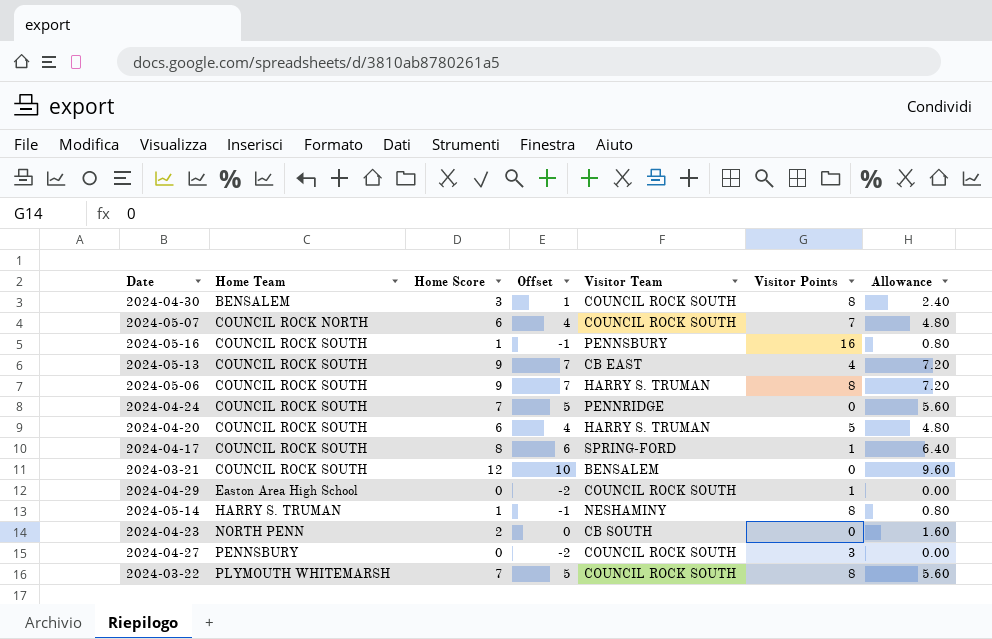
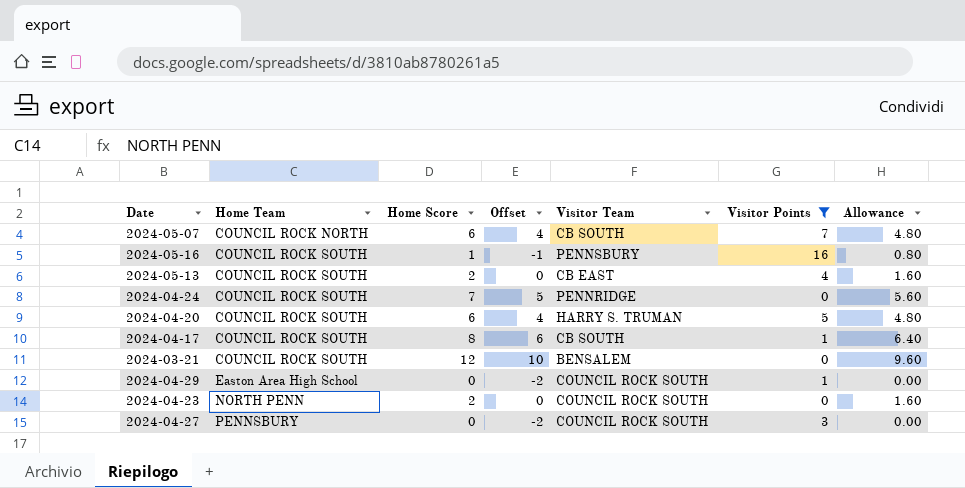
filter: none -> Visitor Points != 8
2024-05-07 | Visitor Team: COUNCIL ROCK SOUTH -> CB SOUTH
2024-05-13 | Home Score: 9 -> 2
2024-05-13 | Offset: 7 -> 0
2024-05-13 | Allowance: 7.20 -> 1.60
2024-04-17 | Visitor Team: SPRING-FORD -> CB SOUTH
2024-04-23 | Visitor Team: CB SOUTH -> COUNCIL ROCK SOUTH

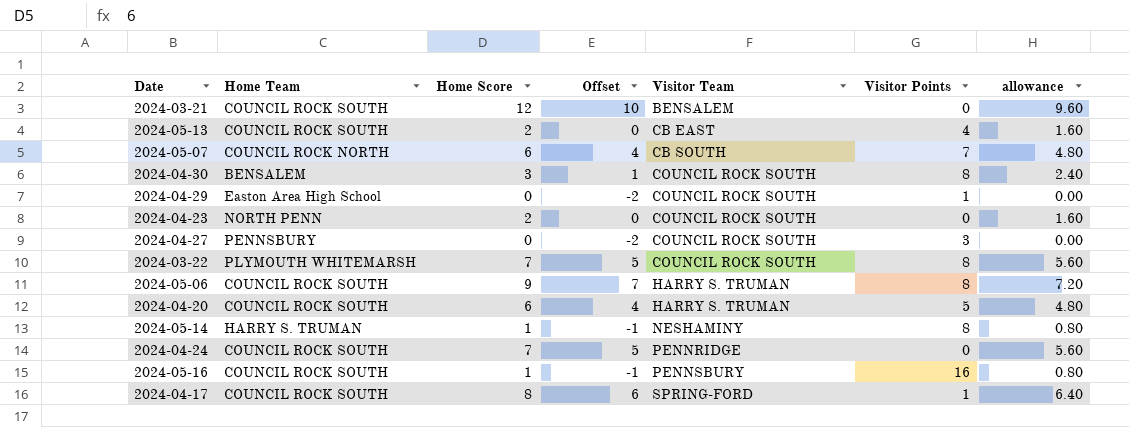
filter: Visitor Points != 8 -> none
row order: Home Team ascending -> Visitor Team ascending
column name: Allowance -> allowance
2024-04-17 | Visitor Team: CB SOUTH -> SPRING-FORD

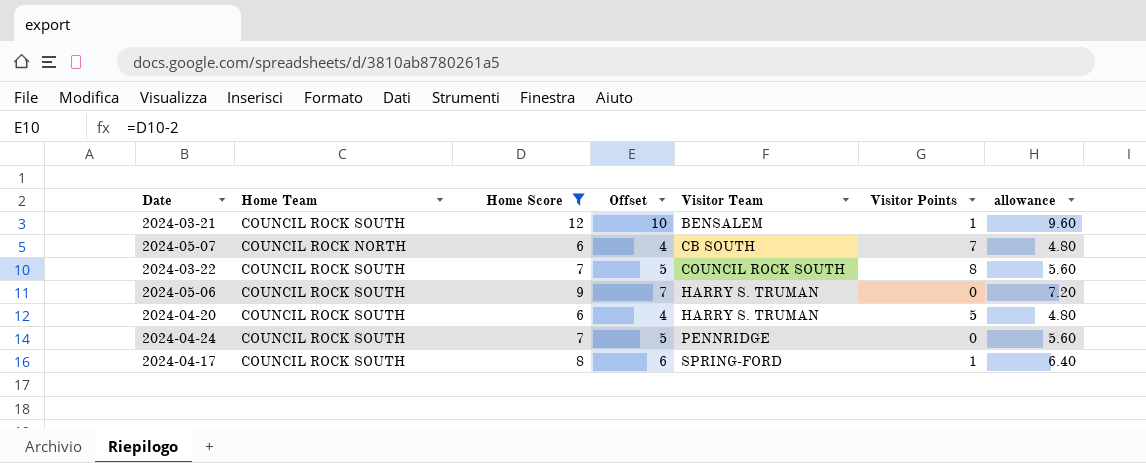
filter: none -> Home Score >= 6
2024-03-21 | Visitor Points: 0 -> 1
2024-03-22 | Home Team: PLYMOUTH WHITEMARSH -> COUNCIL ROCK SOUTH
2024-05-06 | Visitor Points: 8 -> 0

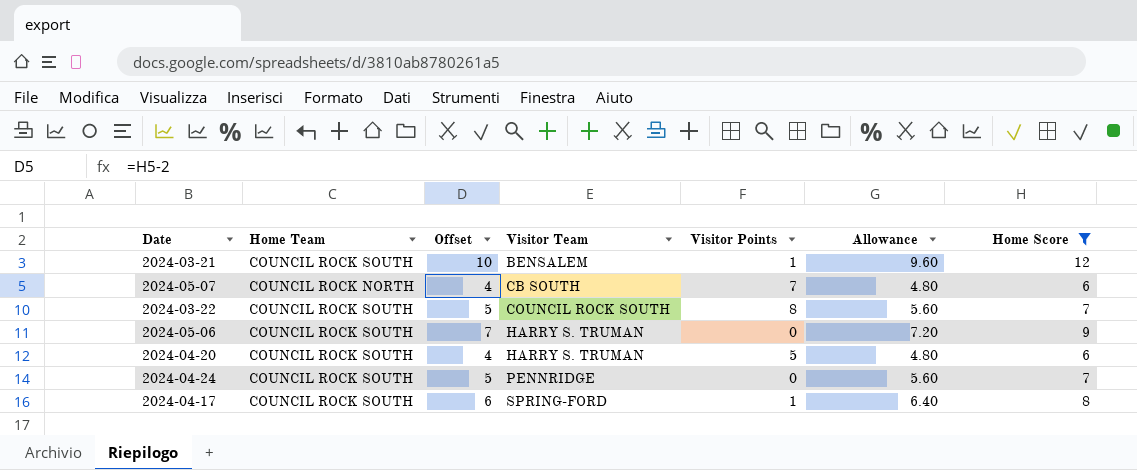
column name: allowance -> Allowance
column Home Score | position: 3 -> 7

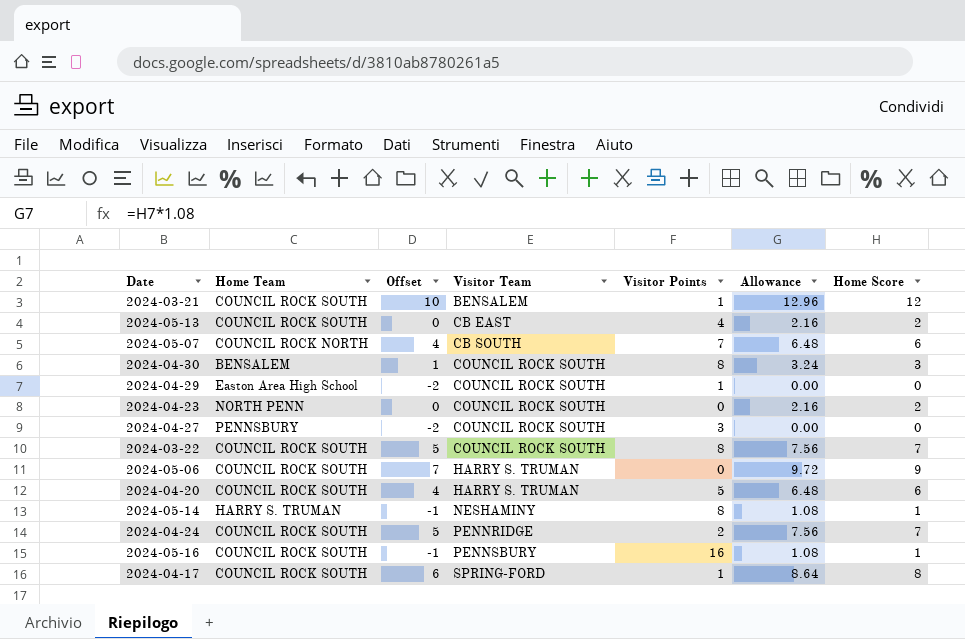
filter: Home Score >= 6 -> none
column Allowance | formula: [Home Score] * 0.8 -> [Home Score] * 1.08
2024-04-24 | Visitor Points: 0 -> 2

